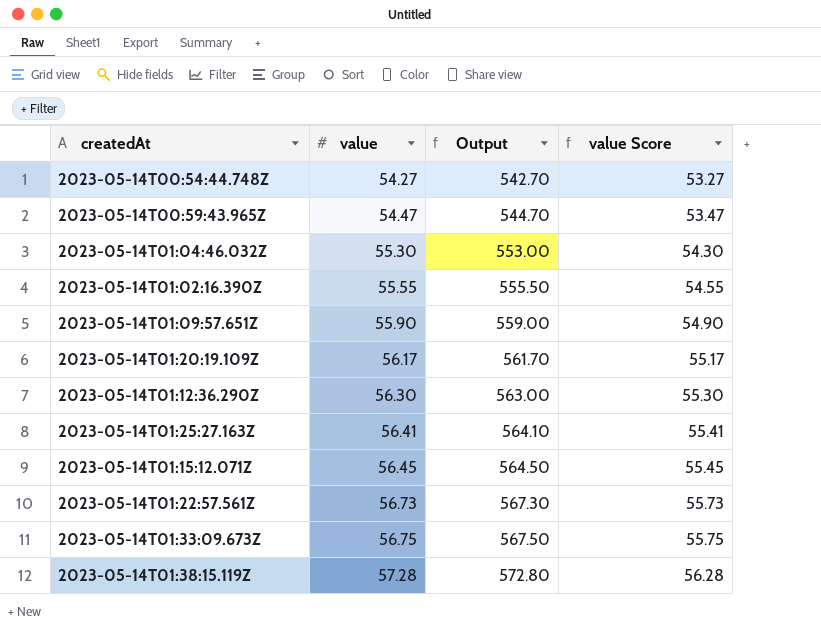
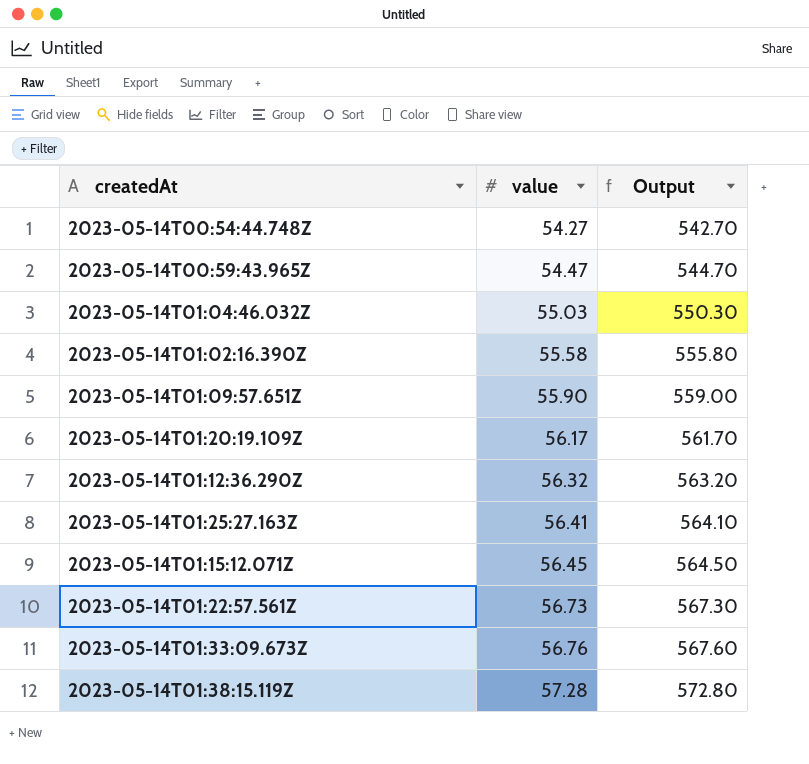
column value Score | formula: [value] - 1 -> none
2023-05-14T01:04:46.032Z | value: 55.30 -> 55.03
2023-05-14T01:04:46.032Z | Output: 553.00 -> 550.30
2023-05-14T01:02:16.390Z | value: 55.55 -> 55.58
2023-05-14T01:02:16.390Z | Output: 555.50 -> 555.80
2023-05-14T01:12:36.290Z | value: 56.30 -> 56.32
2023-05-14T01:12:36.290Z | Output: 563.00 -> 563.20
2023-05-14T01:33:09.673Z | value: 56.75 -> 56.76
2023-05-14T01:33:09.673Z | Output: 567.50 -> 567.60

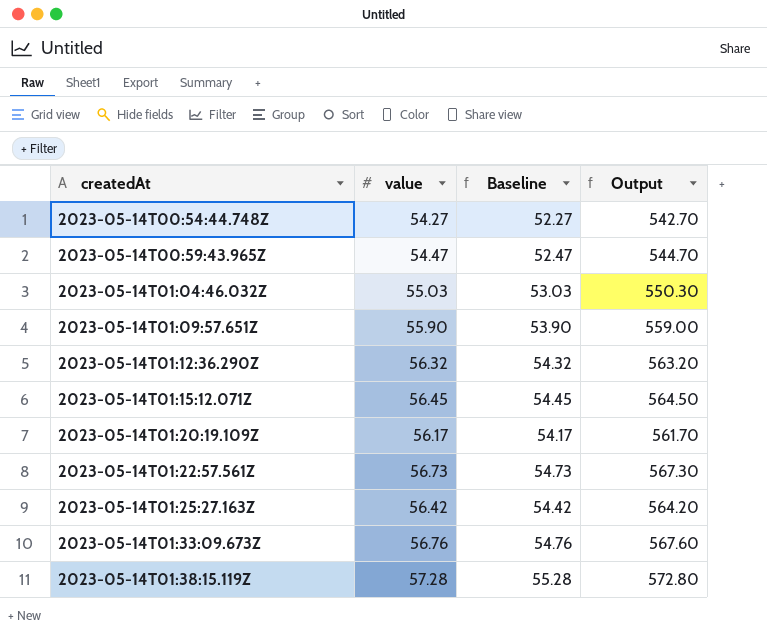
row order: value ascending -> createdAt ascending
column Baseline | formula: none -> [value] - 2
row 2023-05-14T01:02:16.390Z: 55.58 | 555.80 -> none
2023-05-14T01:25:27.163Z | value: 56.41 -> 56.42
2023-05-14T01:25:27.163Z | Output: 564.10 -> 564.20

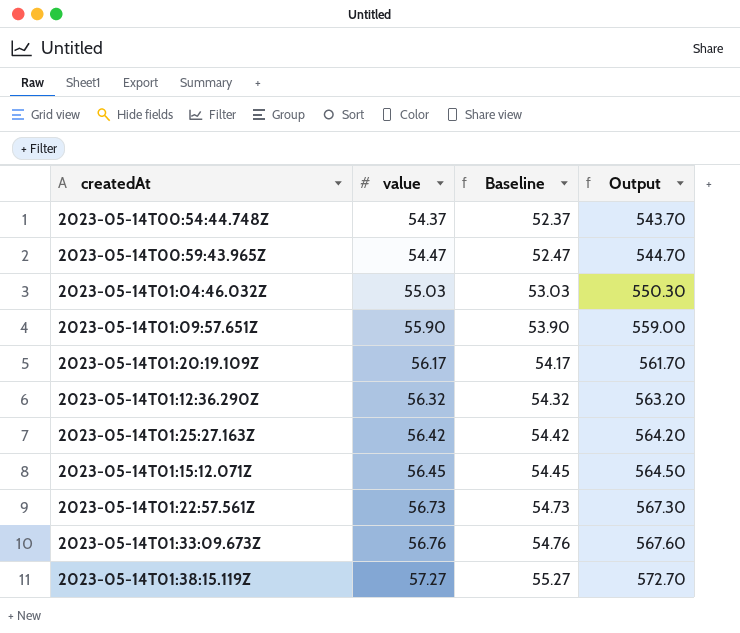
row order: createdAt ascending -> value ascending
2023-05-14T00:54:44.748Z | value: 54.27 -> 54.37
2023-05-14T00:54:44.748Z | Baseline: 52.27 -> 52.37
2023-05-14T00:54:44.748Z | Output: 542.70 -> 543.70
2023-05-14T01:38:15.119Z | value: 57.28 -> 57.27
2023-05-14T01:38:15.119Z | Baseline: 55.28 -> 55.27
2023-05-14T01:38:15.119Z | Output: 572.80 -> 572.70

